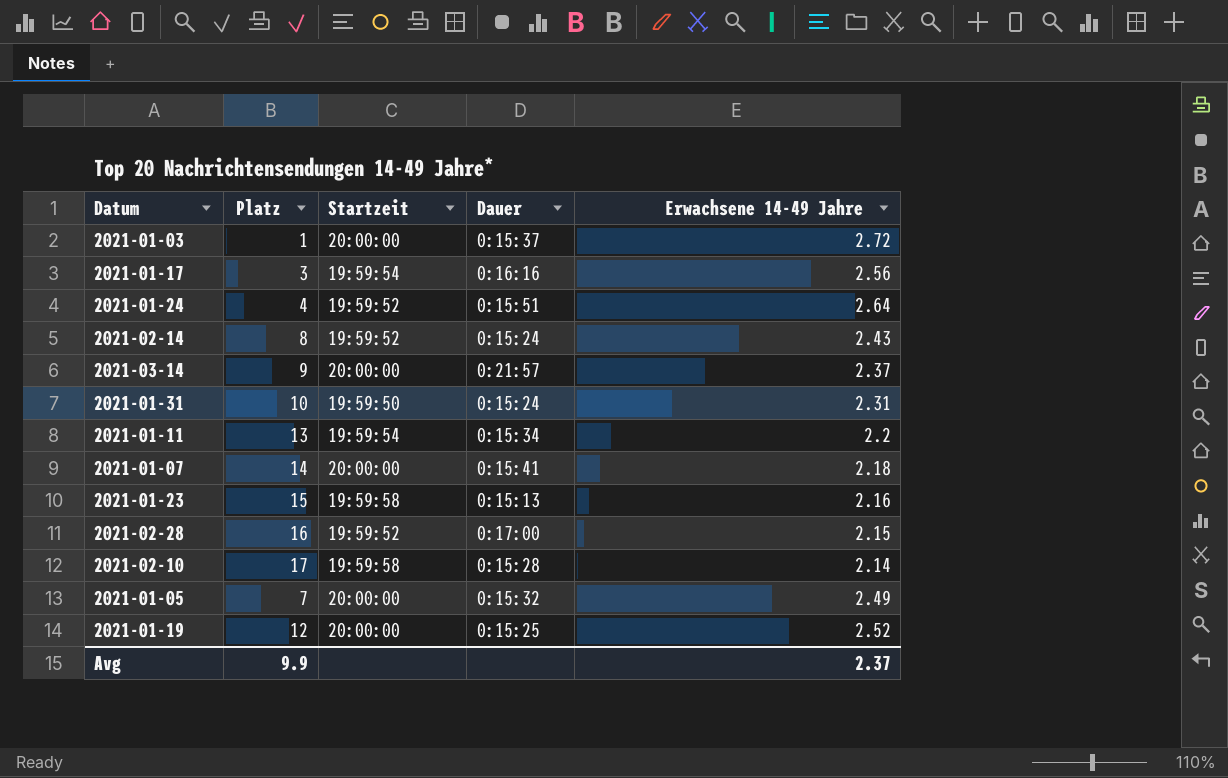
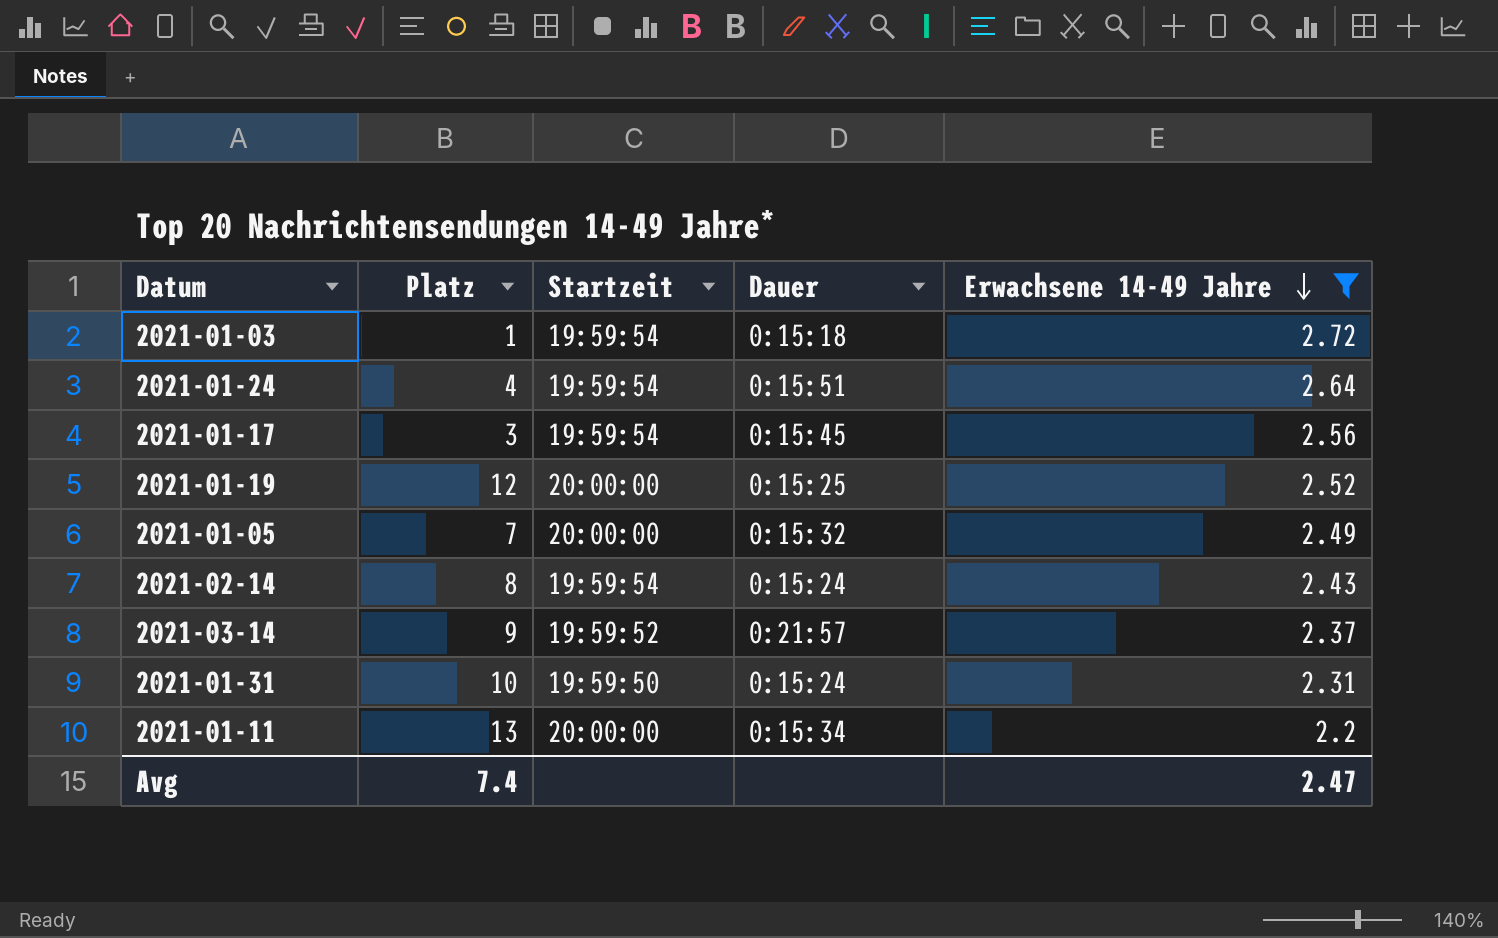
filter: none -> Erwachsene 14-49 Jahre >= 2.2
row order: none -> Erwachsene 14-49 Jahre descending
2021-01-03 | Startzeit: 20:00:00 -> 19:59:54
2021-01-03 | Dauer: 0:15:37 -> 0:15:18
2021-01-24 | Startzeit: 19:59:52 -> 19:59:54
2021-01-17 | Dauer: 0:16:16 -> 0:15:45
2021-02-14 | Startzeit: 19:59:52 -> 19:59:54
2021-03-14 | Startzeit: 20:00:00 -> 19:59:52
2021-01-11 | Startzeit: 19:59:54 -> 20:00:00
Avg | Platz: 9.9 -> 7.4
Avg | Erwachsene 14-49 Jahre: 2.37 -> 2.47

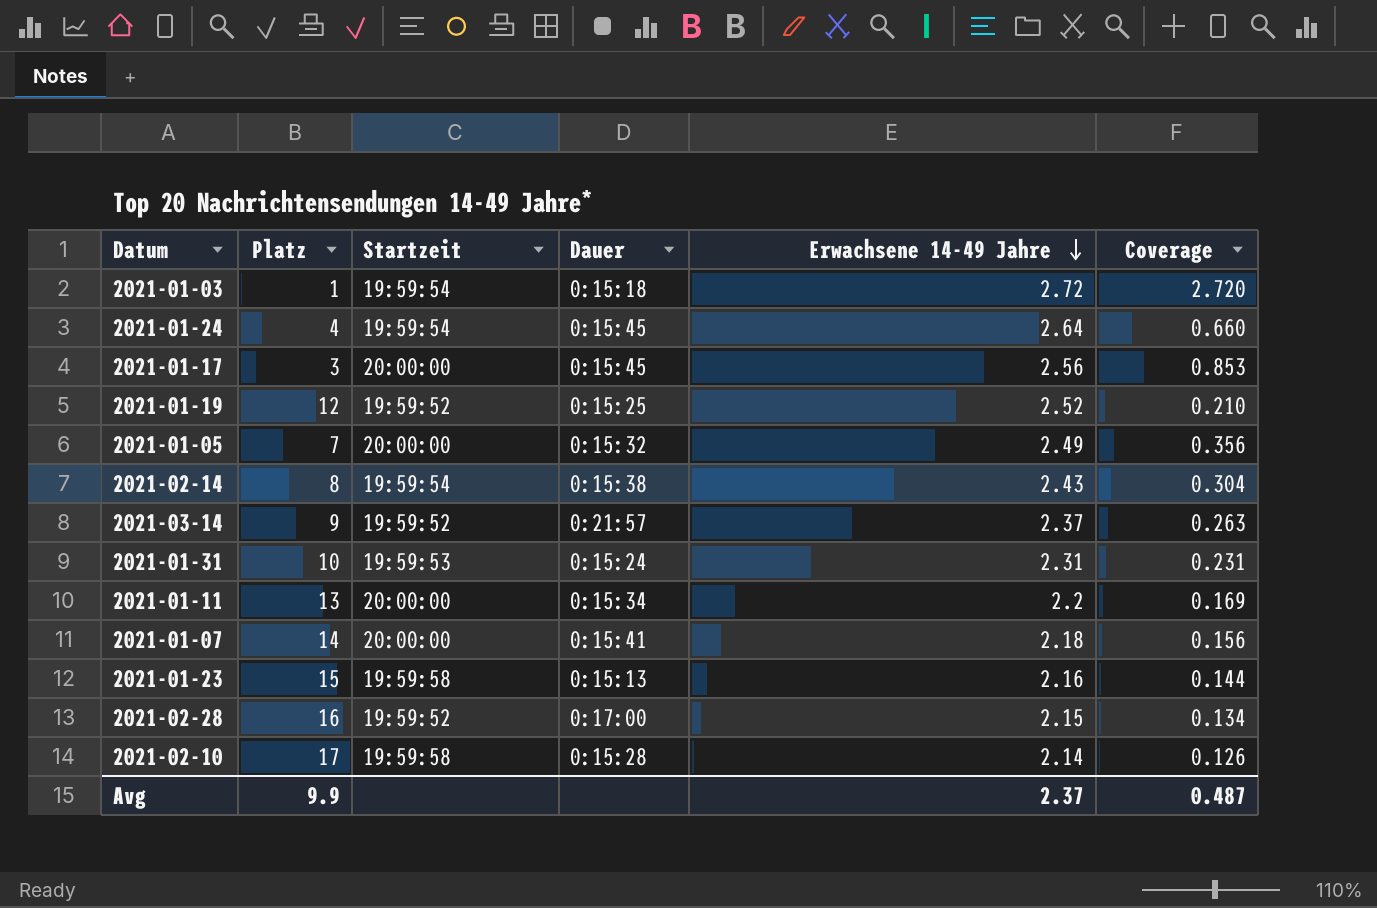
filter: Erwachsene 14-49 Jahre >= 2.2 -> none
column Coverage | formula: none -> [Erwachsene 14-49 Jahre] / [Platz]
2021-01-24 | Dauer: 0:15:51 -> 0:15:45
2021-01-17 | Startzeit: 19:59:54 -> 20:00:00
2021-01-19 | Startzeit: 20:00:00 -> 19:59:52
2021-02-14 | Dauer: 0:15:24 -> 0:15:38
2021-01-31 | Startzeit: 19:59:50 -> 19:59:53
Avg | Platz: 7.4 -> 9.9
Avg | Erwachsene 14-49 Jahre: 2.47 -> 2.37

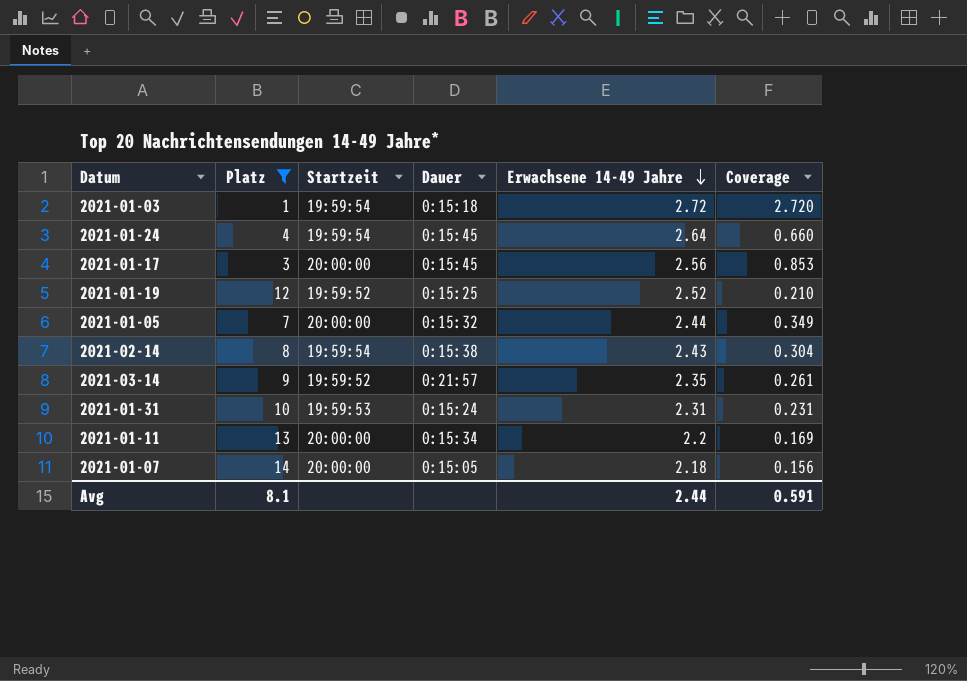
filter: none -> Platz <= 14
2021-01-05 | Erwachsene 14-49 Jahre: 2.49 -> 2.44
2021-01-05 | Coverage: 0.356 -> 0.349
2021-03-14 | Erwachsene 14-49 Jahre: 2.37 -> 2.35
2021-03-14 | Coverage: 0.263 -> 0.261
2021-01-07 | Dauer: 0:15:41 -> 0:15:05
Avg | Platz: 9.9 -> 8.1
Avg | Erwachsene 14-49 Jahre: 2.37 -> 2.44
Avg | Coverage: 0.487 -> 0.591

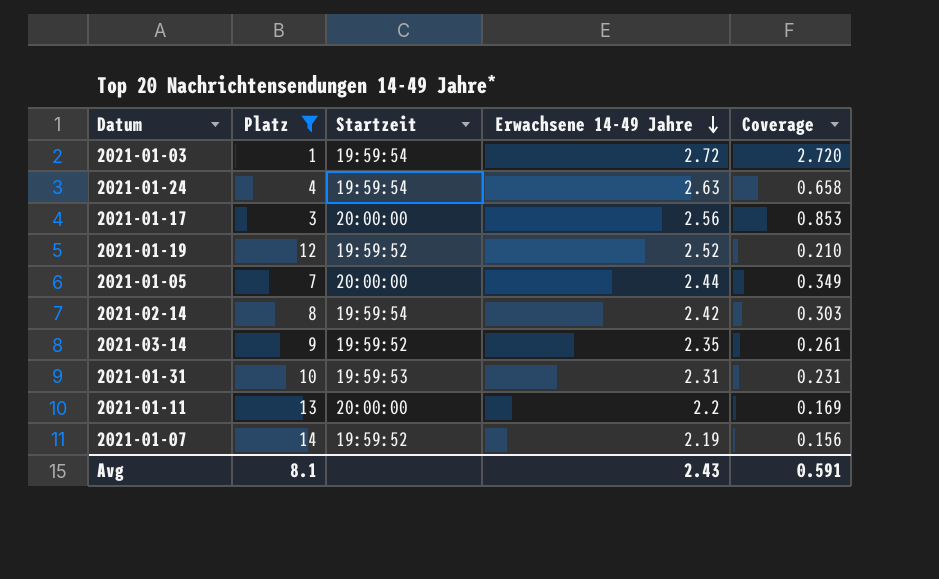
column Dauer | position: 4 -> none
2021-01-24 | Erwachsene 14-49 Jahre: 2.64 -> 2.63
2021-01-24 | Coverage: 0.660 -> 0.658
2021-02-14 | Erwachsene 14-49 Jahre: 2.43 -> 2.42
2021-02-14 | Coverage: 0.304 -> 0.303
2021-01-07 | Startzeit: 20:00:00 -> 19:59:52
2021-01-07 | Erwachsene 14-49 Jahre: 2.18 -> 2.19
Avg | Erwachsene 14-49 Jahre: 2.44 -> 2.43

